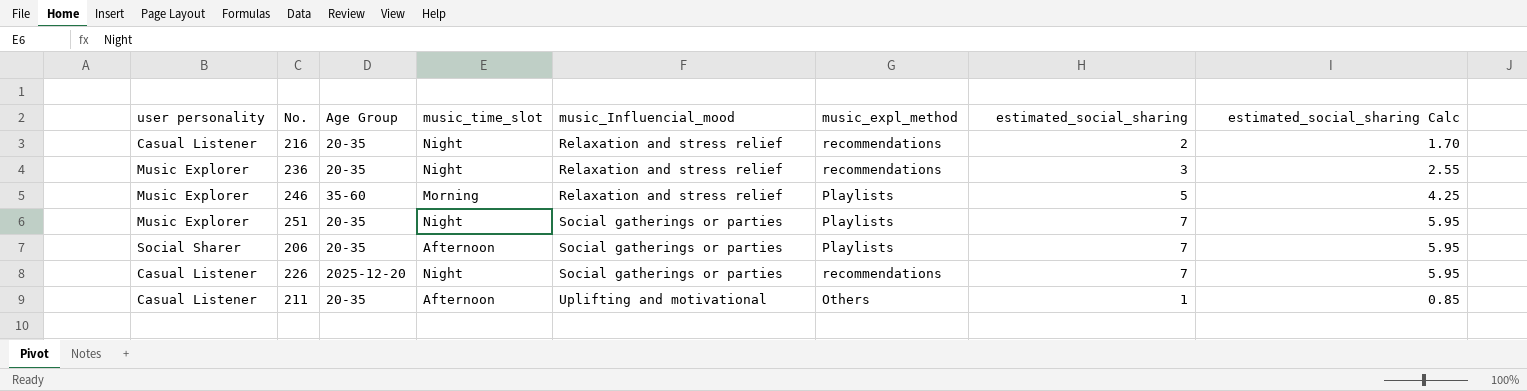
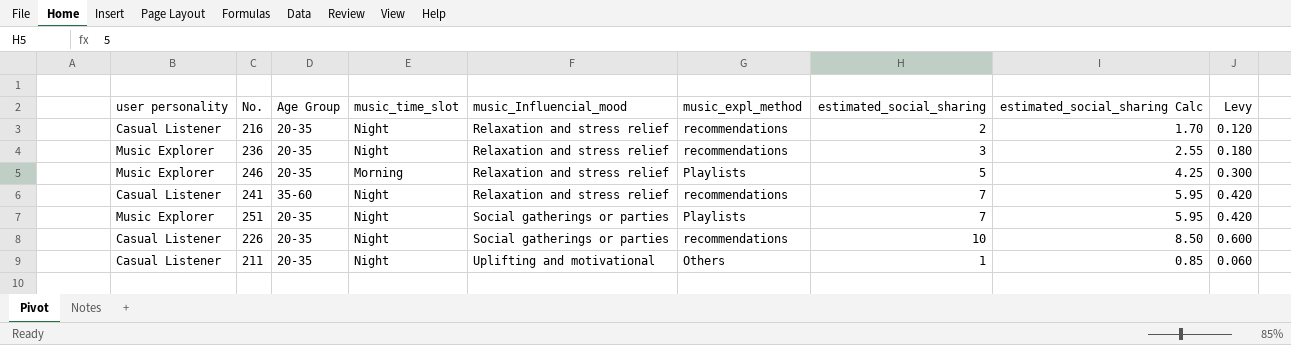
column Levy | formula: none -> [estimated_social_sharing] * 0.06
row 206: Social Sharer | 20-35 | Afternoon | Social gatherings or parties | Playlists | 7 | 5.95 -> none
246 | Age Group: 35-60 -> 20-35
row 241: none -> Casual Listener | 35-60 | Night | Relaxation and stress relief | recommendations | 7 | 5.95 | 0.420
226 | Age Group: 2025-12-20 -> 20-35
226 | estimated_social_sharing: 7 -> 10
226 | estimated_social_sharing Calc: 5.95 -> 8.50
211 | music_time_slot: Afternoon -> Night

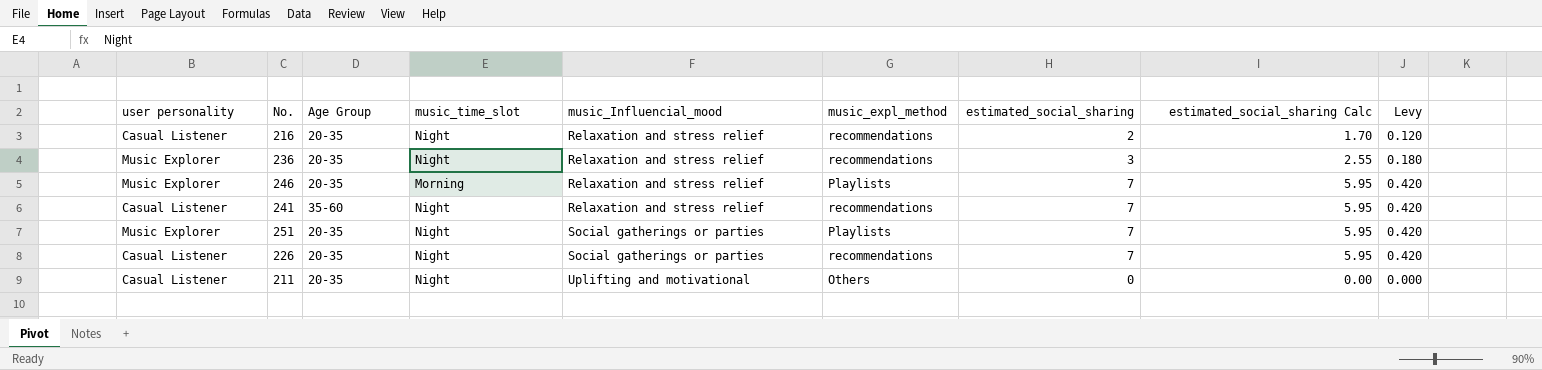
246 | estimated_social_sharing: 5 -> 7
246 | estimated_social_sharing Calc: 4.25 -> 5.95
246 | Levy: 0.300 -> 0.420
226 | estimated_social_sharing: 10 -> 7
226 | estimated_social_sharing Calc: 8.50 -> 5.95
226 | Levy: 0.600 -> 0.420
211 | estimated_social_sharing: 1 -> 0
211 | estimated_social_sharing Calc: 0.85 -> 0.00
211 | Levy: 0.060 -> 0.000

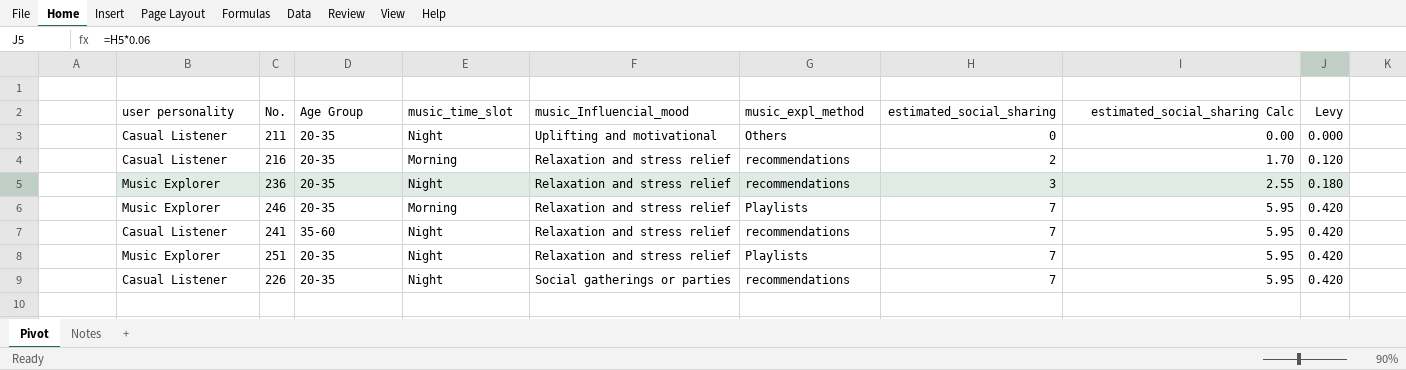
row order: music_Influencial_mood ascending -> estimated_social_sharing ascending
216 | music_time_slot: Night -> Morning
251 | music_Influencial_mood: Social gatherings or parties -> Relaxation and stress relief

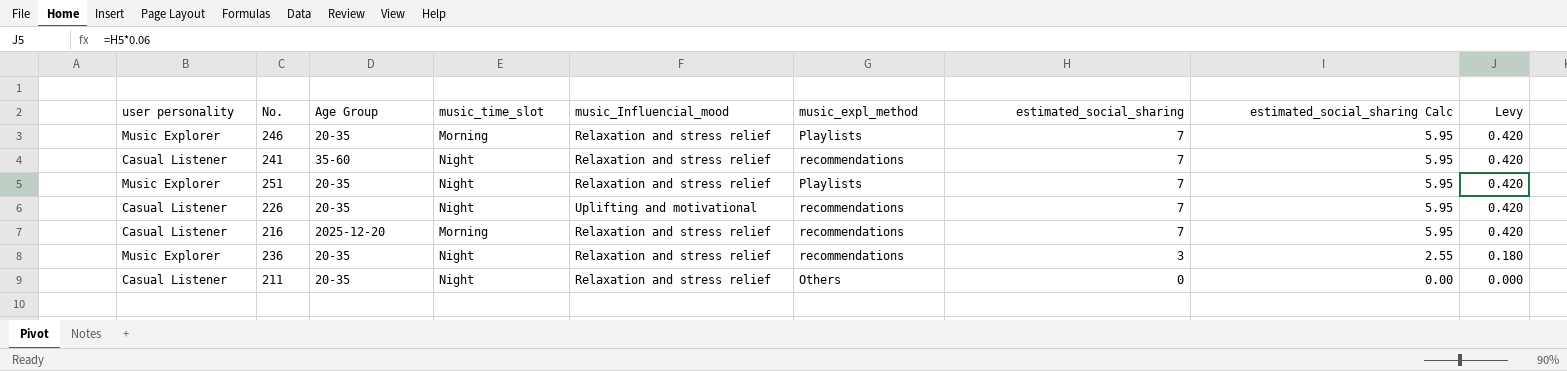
row order: estimated_social_sharing ascending -> estimated_social_sharing descending
226 | music_Influencial_mood: Social gatherings or parties -> Uplifting and motivational
216 | Age Group: 20-35 -> 2025-12-20
216 | estimated_social_sharing: 2 -> 7
216 | estimated_social_sharing Calc: 1.70 -> 5.95
216 | Levy: 0.120 -> 0.420
211 | music_Influencial_mood: Uplifting and motivational -> Relaxation and stress relief

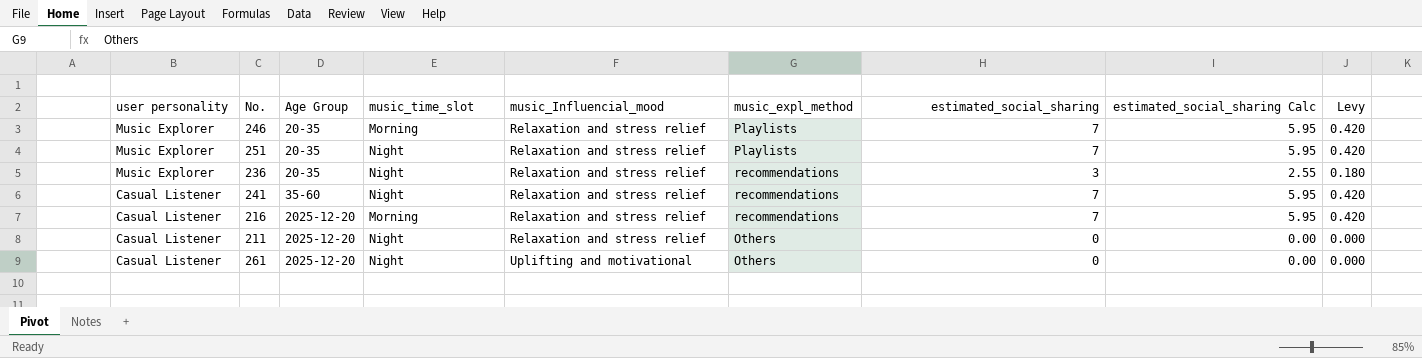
row order: estimated_social_sharing descending -> user personality descending
row 226: Casual Listener | 20-35 | Night | Uplifting and motivational | recommendations | 7 | 5.95 | 0.420 -> none
211 | Age Group: 20-35 -> 2025-12-20
row 261: none -> Casual Listener | 2025-12-20 | Night | Uplifting and motivational | Others | 0 | 0.00 | 0.000

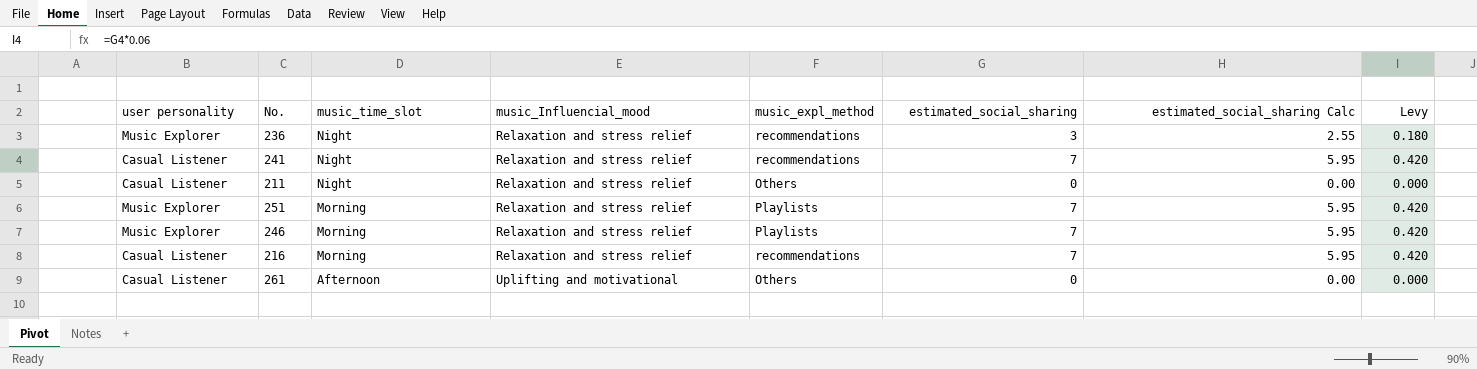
row order: user personality descending -> music_time_slot descending
column Age Group | position: 3 -> none
251 | music_time_slot: Night -> Morning
261 | music_time_slot: Night -> Afternoon

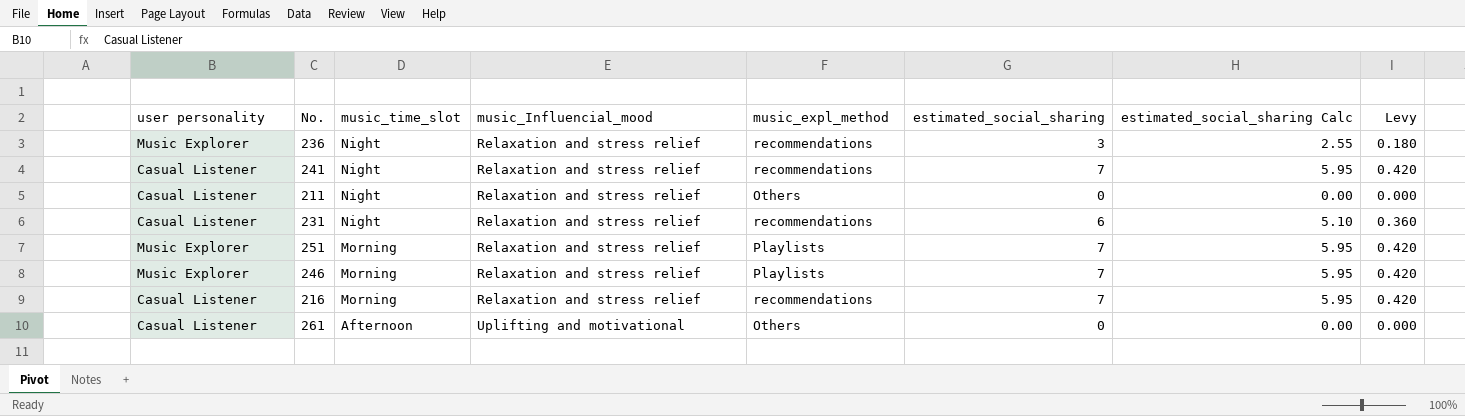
row 231: none -> Casual Listener | Night | Relaxation and stress relief | recommendations | 6 | 5.10 | 0.360

